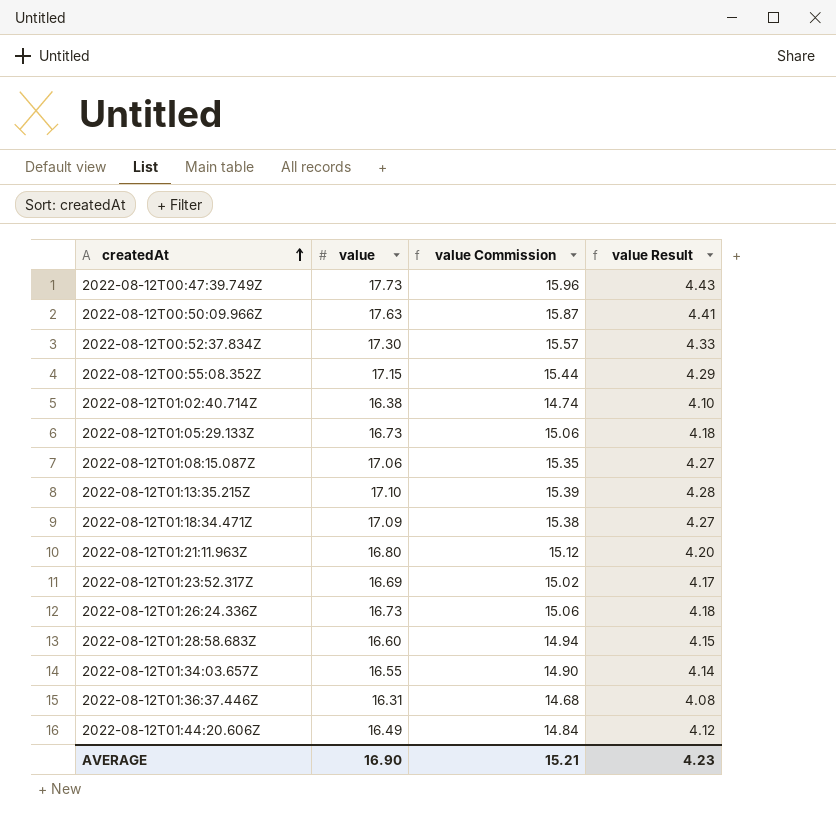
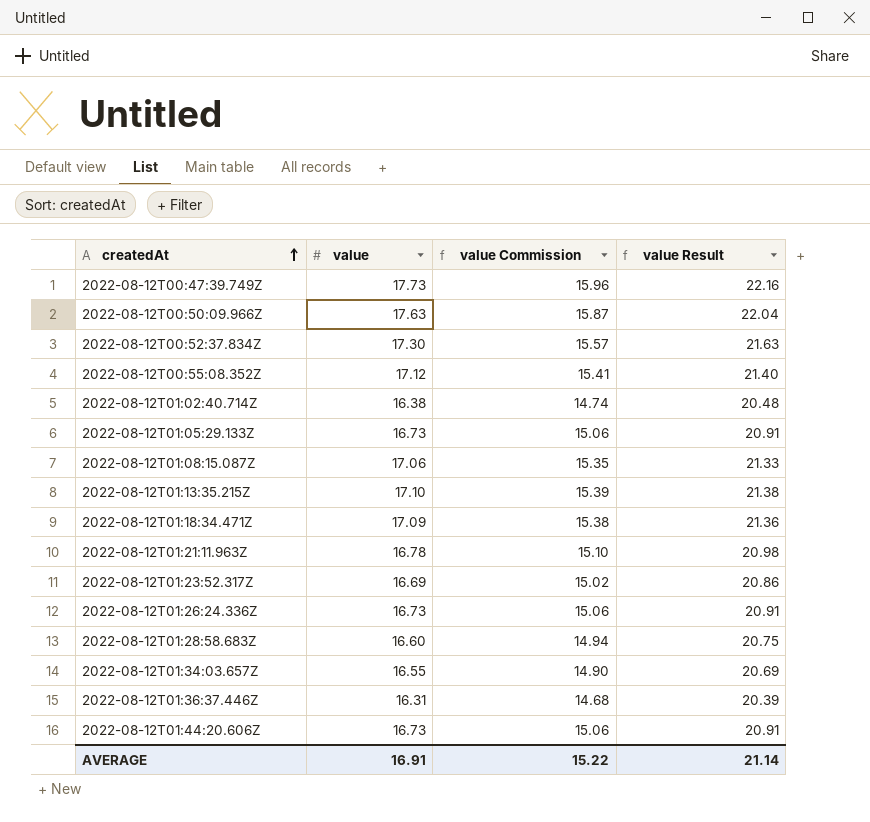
column value Result | formula: [value] * 0.25 -> [value] * 1.25
2022-08-12T00:55:08.352Z | value: 17.15 -> 17.12
2022-08-12T00:55:08.352Z | value Commission: 15.44 -> 15.41
2022-08-12T01:21:11.963Z | value: 16.80 -> 16.78
2022-08-12T01:21:11.963Z | value Commission: 15.12 -> 15.10
2022-08-12T01:44:20.606Z | value: 16.49 -> 16.73
2022-08-12T01:44:20.606Z | value Commission: 14.84 -> 15.06
AVERAGE | value: 16.90 -> 16.91
AVERAGE | value Commission: 15.21 -> 15.22
AVERAGE | value Result: 4.23 -> 21.14

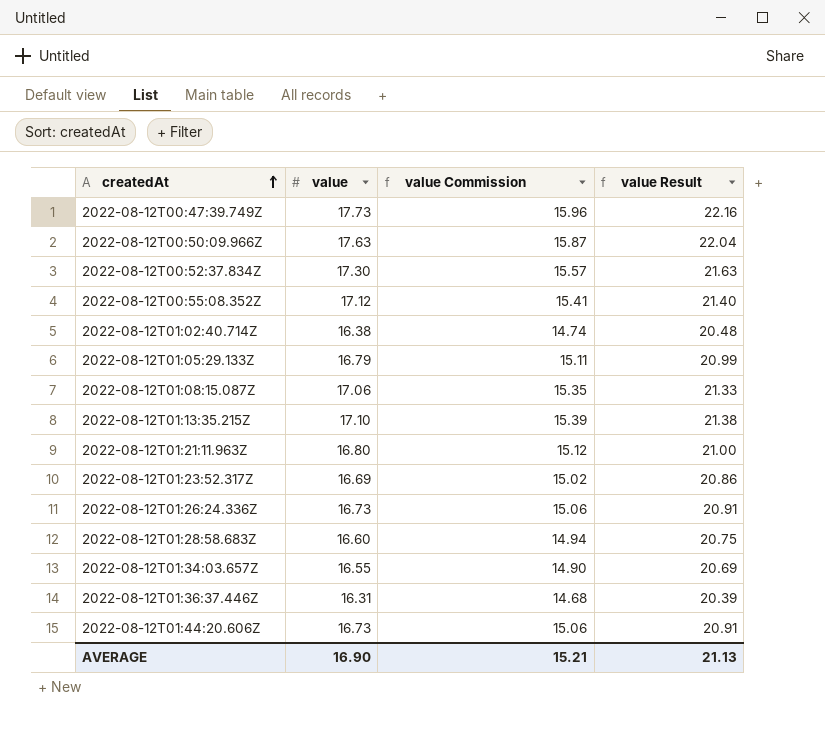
row 2022-08-12T01:18:34.471Z: 17.09 | 15.38 | 21.36 -> none
2022-08-12T01:05:29.133Z | value: 16.73 -> 16.79
2022-08-12T01:05:29.133Z | value Commission: 15.06 -> 15.11
2022-08-12T01:05:29.133Z | value Result: 20.91 -> 20.99
2022-08-12T01:21:11.963Z | value: 16.78 -> 16.80
2022-08-12T01:21:11.963Z | value Commission: 15.10 -> 15.12
2022-08-12T01:21:11.963Z | value Result: 20.98 -> 21.00
AVERAGE | value: 16.91 -> 16.90
AVERAGE | value Commission: 15.22 -> 15.21
AVERAGE | value Result: 21.14 -> 21.13

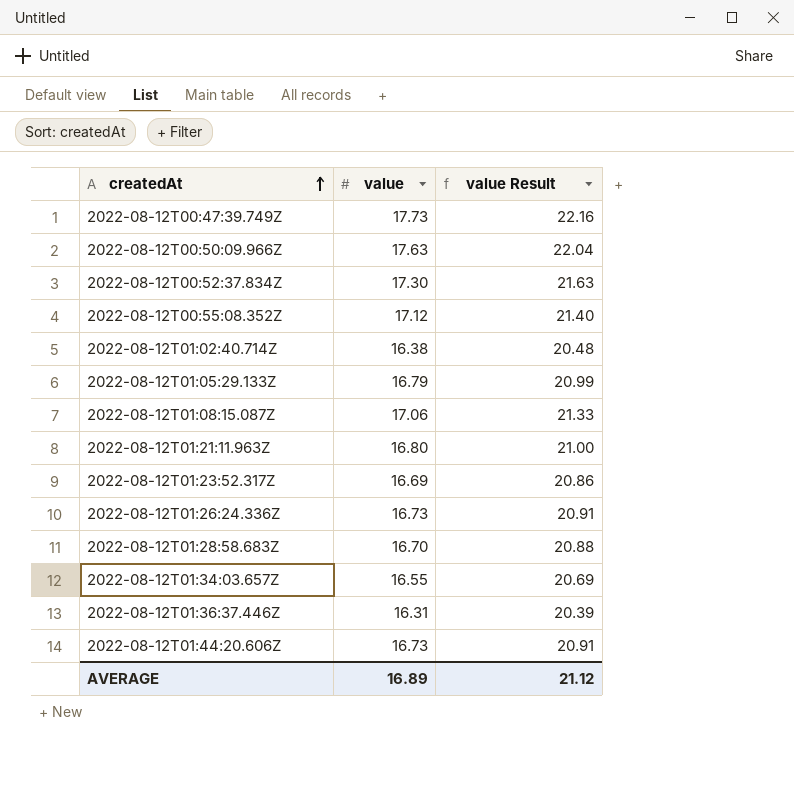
column value Commission | formula: [value] * 0.9 -> none
row 2022-08-12T01:13:35.215Z: 17.10 | 15.39 | 21.38 -> none
2022-08-12T01:28:58.683Z | value: 16.60 -> 16.70
2022-08-12T01:28:58.683Z | value Result: 20.75 -> 20.88
AVERAGE | value: 16.90 -> 16.89
AVERAGE | value Result: 21.13 -> 21.12

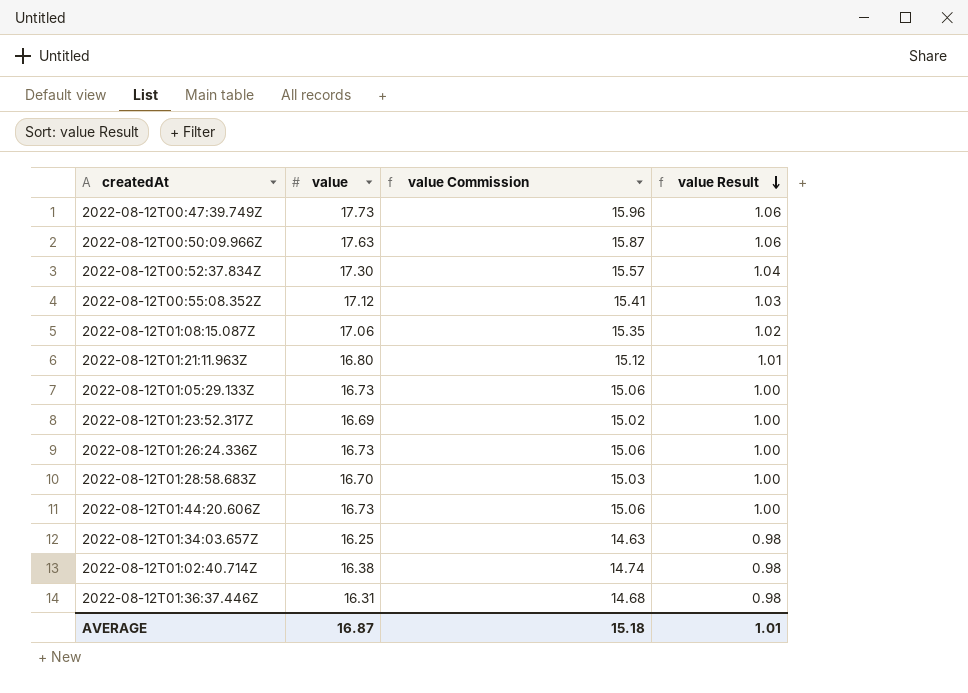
row order: createdAt ascending -> value Result descending
column value Commission | formula: none -> [value] * 0.9
column value Result | formula: [value] * 1.25 -> [value] * 0.06
2022-08-12T01:05:29.133Z | value: 16.79 -> 16.73
2022-08-12T01:34:03.657Z | value: 16.55 -> 16.25
AVERAGE | value: 16.89 -> 16.87
AVERAGE | value Result: 21.12 -> 1.01

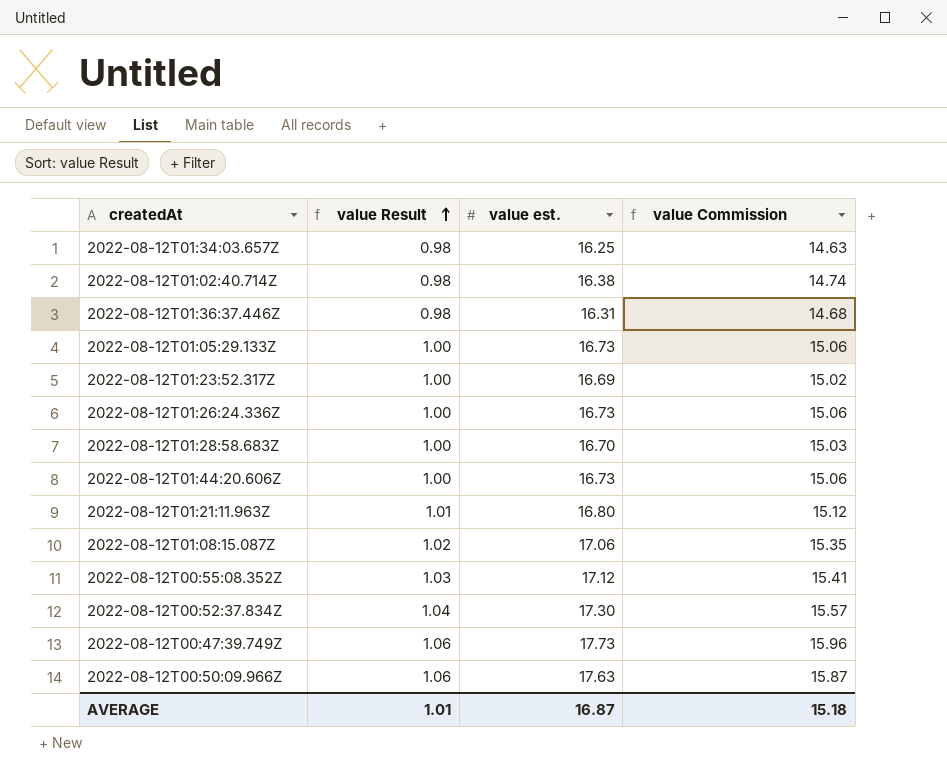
row order: value Result descending -> value Result ascending
column value Result | position: 4 -> 2
column name: value -> value est.

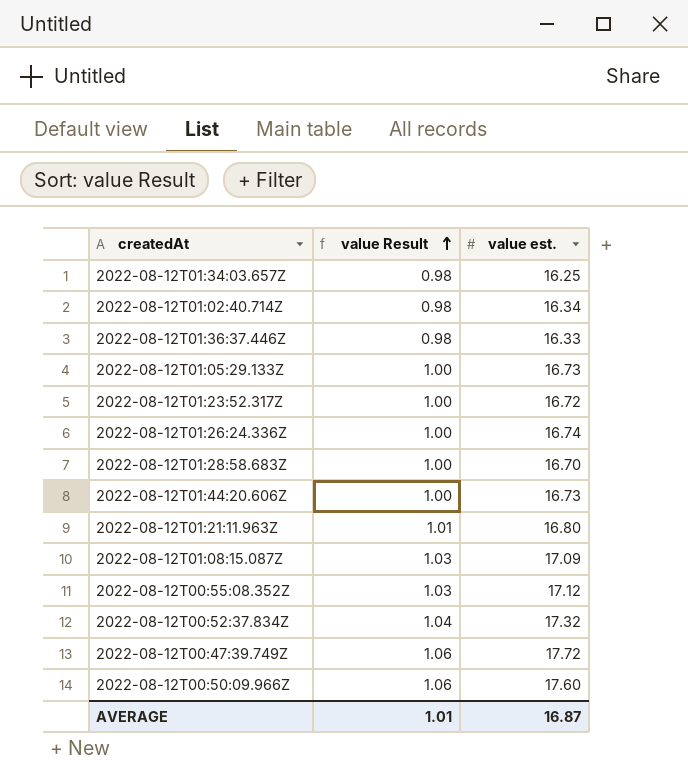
column value Commission | formula: [value est.] * 0.9 -> none
2022-08-12T01:02:40.714Z | value est.: 16.38 -> 16.34
2022-08-12T01:36:37.446Z | value est.: 16.31 -> 16.33
2022-08-12T01:23:52.317Z | value est.: 16.69 -> 16.72
2022-08-12T01:26:24.336Z | value est.: 16.73 -> 16.74
2022-08-12T01:08:15.087Z | value Result: 1.02 -> 1.03
2022-08-12T01:08:15.087Z | value est.: 17.06 -> 17.09
2022-08-12T00:52:37.834Z | value est.: 17.30 -> 17.32
2022-08-12T00:47:39.749Z | value est.: 17.73 -> 17.72
2022-08-12T00:50:09.966Z | value est.: 17.63 -> 17.60

